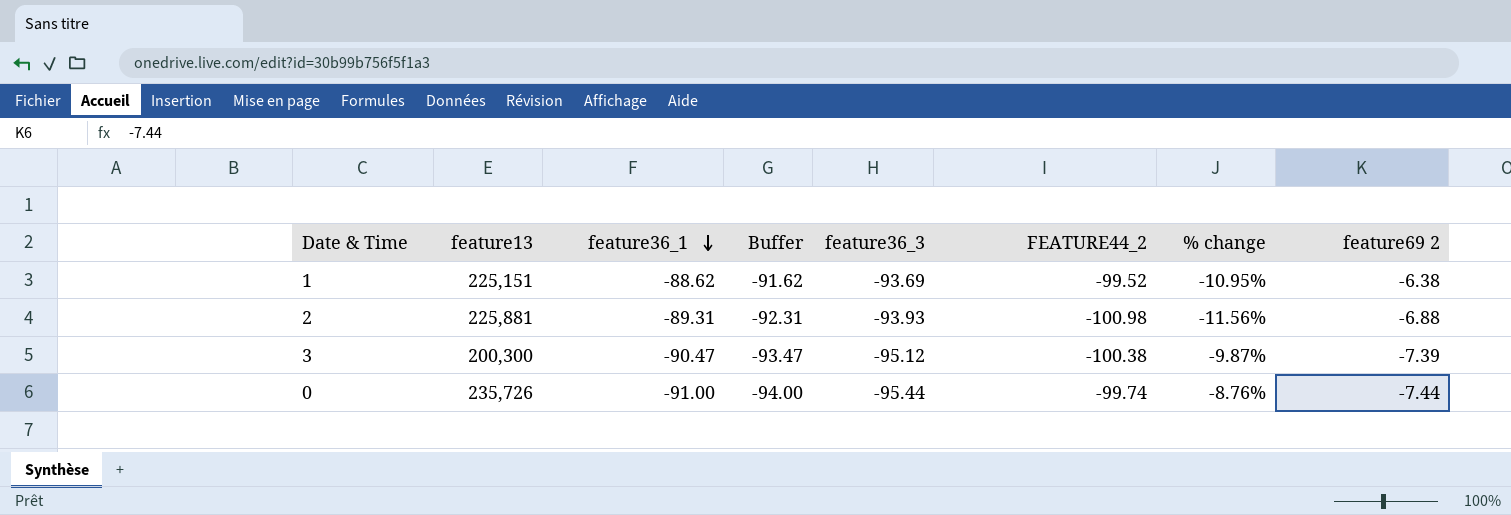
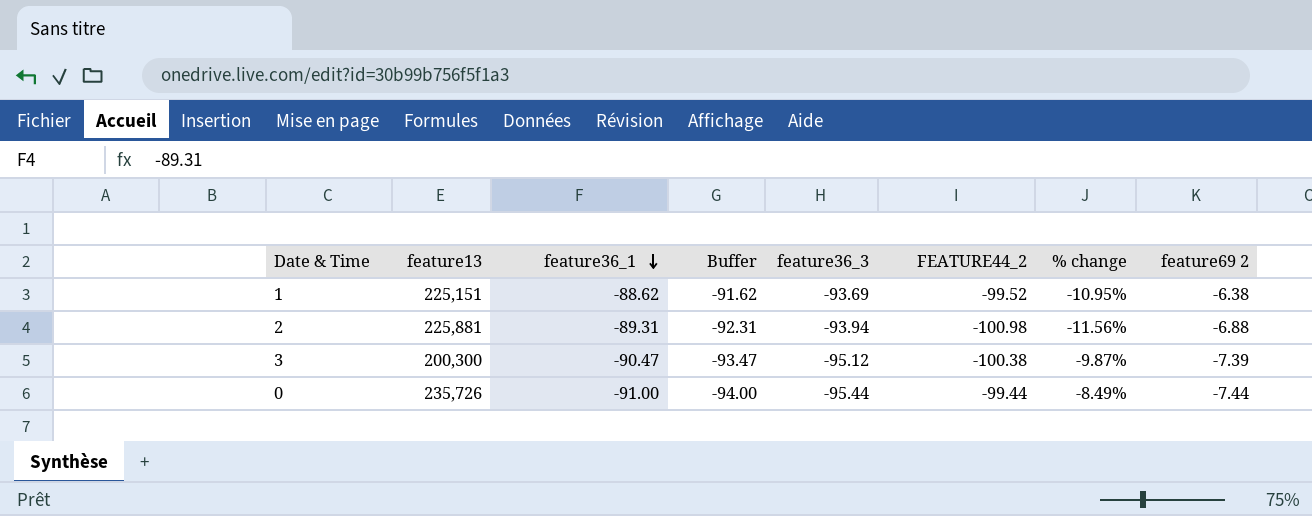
2 | feature36_3: -93.93 -> -93.94
0 | FEATURE44_2: -99.74 -> -99.44
0 | % change: -8.76% -> -8.49%

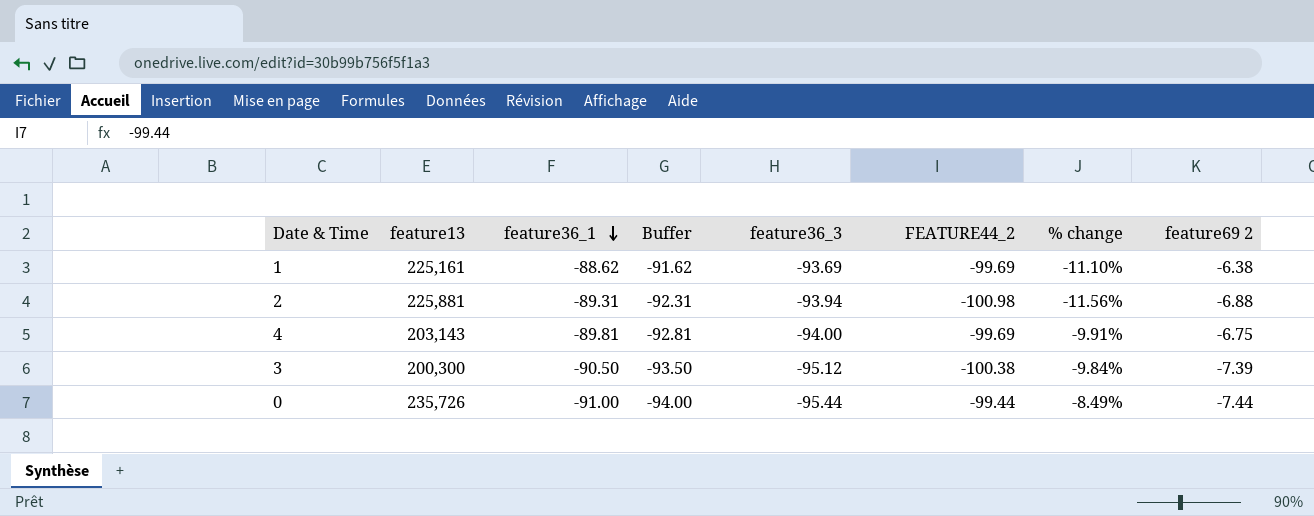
1 | feature13: 225,151 -> 225,161
1 | FEATURE44_2: -99.52 -> -99.69
1 | % change: -10.95% -> -11.10%
row 4: none -> 203,143 | -89.81 | -92.81 | -94.00 | -99.69 | -9.91% | -6.75
3 | feature36_1: -90.47 -> -90.50
3 | Buffer: -93.47 -> -93.50
3 | % change: -9.87% -> -9.84%

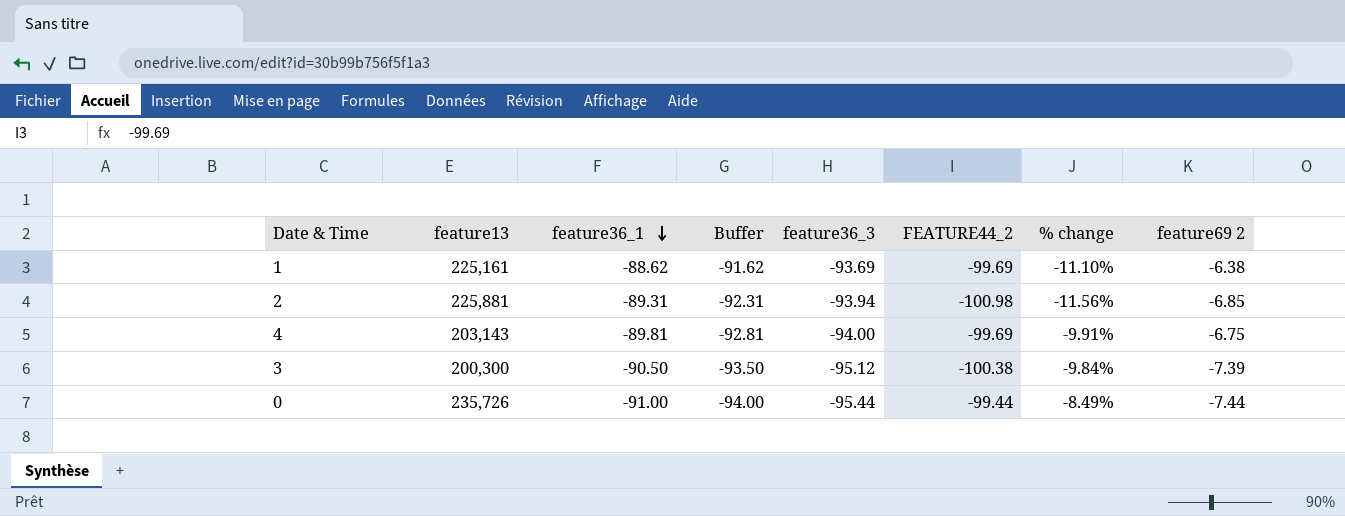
2 | feature69 2: -6.88 -> -6.85

